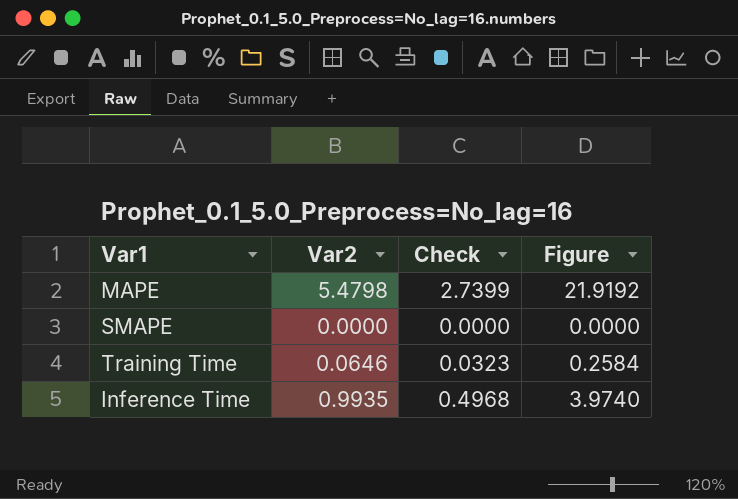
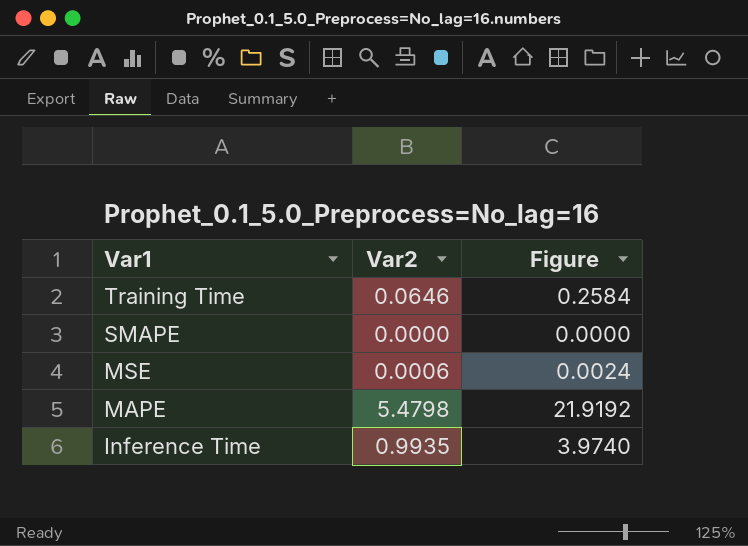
row order: none -> Var1 descending
column Check | formula: [Var2] * 0.5 -> none
row MSE: none -> 0.0006 | 0.0024

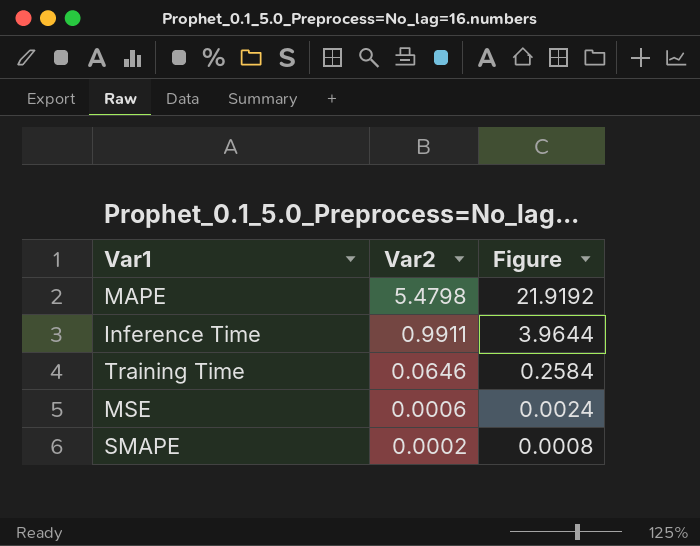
row order: Var1 descending -> Var2 descending
Inference Time | Var2: 0.9935 -> 0.9911
Inference Time | Figure: 3.9740 -> 3.9644
SMAPE | Var2: 0.0000 -> 0.0002
SMAPE | Figure: 0.0000 -> 0.0008

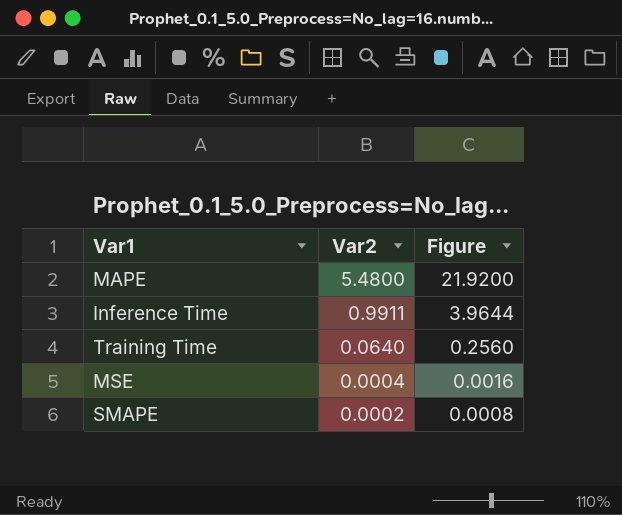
MAPE | Var2: 5.4798 -> 5.4800
MAPE | Figure: 21.9192 -> 21.9200
Training Time | Var2: 0.0646 -> 0.0640
Training Time | Figure: 0.2584 -> 0.2560
MSE | Var2: 0.0006 -> 0.0004
MSE | Figure: 0.0024 -> 0.0016

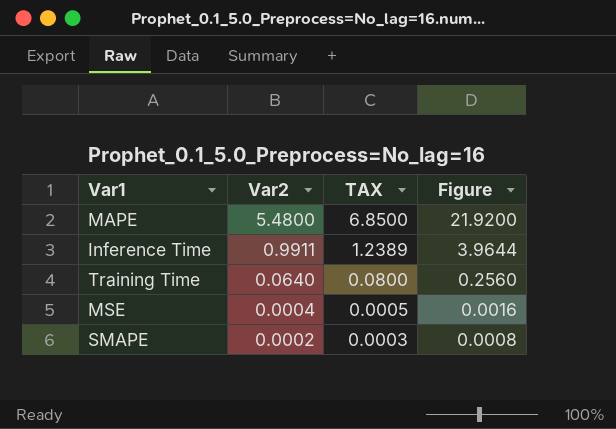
column TAX | formula: none -> [Var2] * 1.25

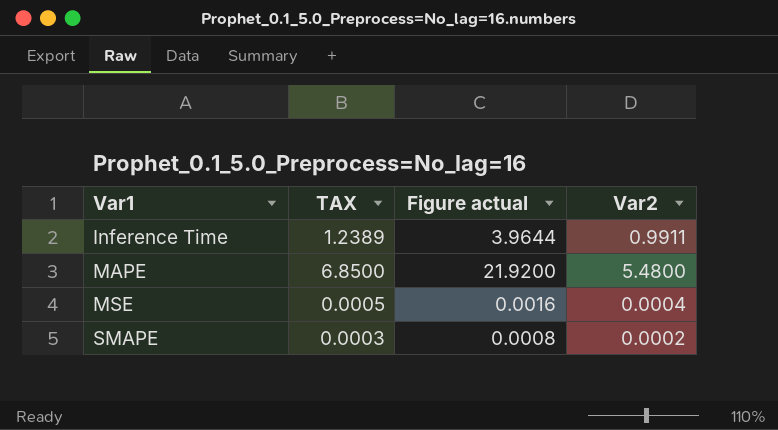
row order: Var2 descending -> Var1 ascending
column name: Figure -> Figure actual
column Var2 | position: 2 -> 4
row Training Time: 0.0640 | 0.0800 | 0.2560 -> none

